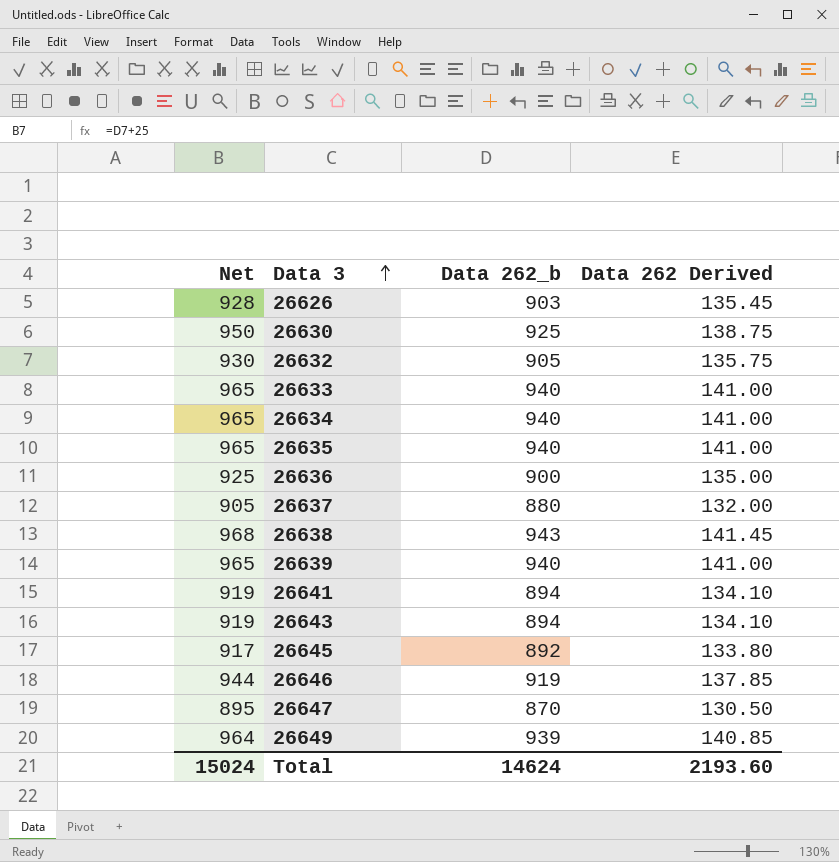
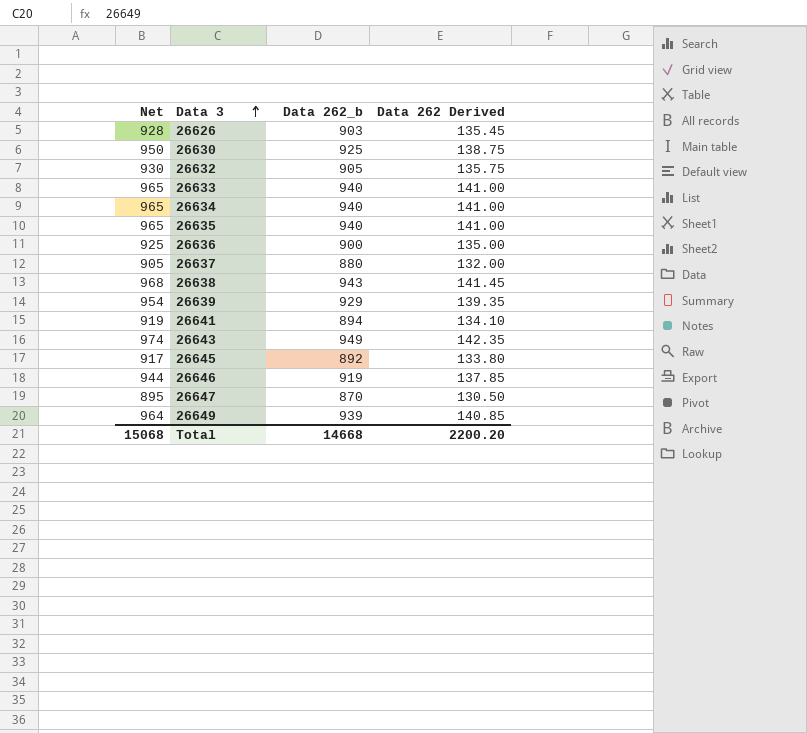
26639 | Net: 965 -> 954
26639 | Data 262_b: 940 -> 929
26639 | Data 262 Derived: 141.00 -> 139.35
26643 | Net: 919 -> 974
26643 | Data 262_b: 894 -> 949
26643 | Data 262 Derived: 134.10 -> 142.35
Total | Net: 15024 -> 15068
Total | Data 262_b: 14624 -> 14668
Total | Data 262 Derived: 2193.60 -> 2200.20

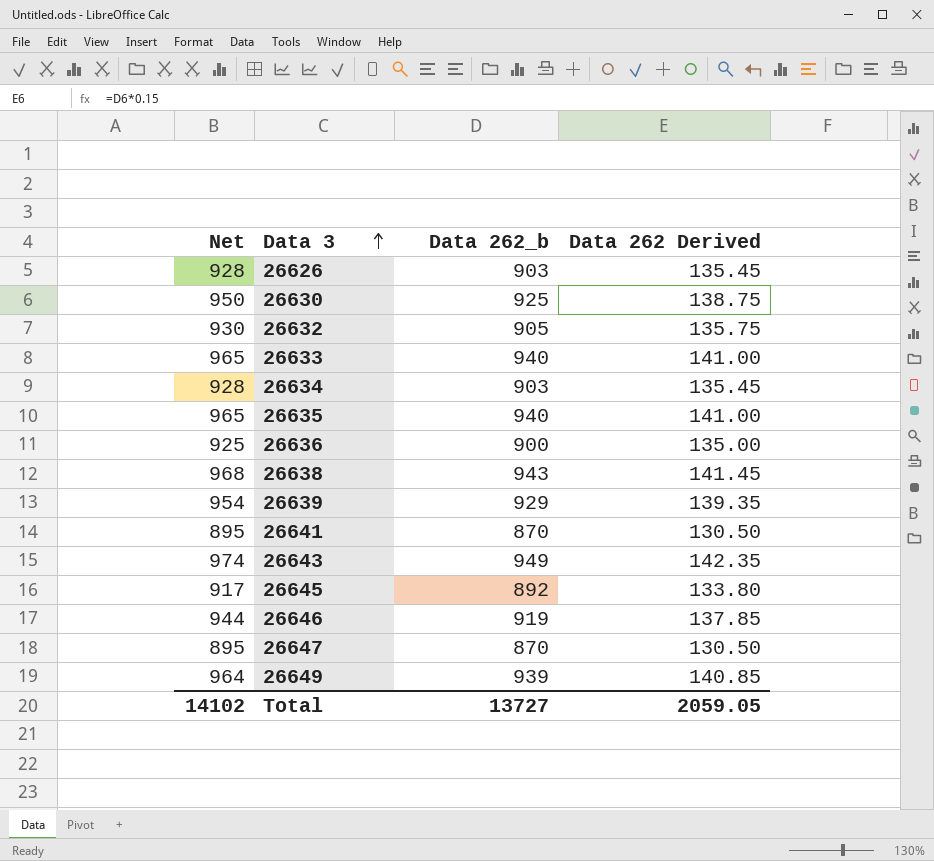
row 26637: 905 | 880 | 132.00 -> none
26634 | Net: 965 -> 928
26634 | Data 262_b: 940 -> 903
26634 | Data 262 Derived: 141.00 -> 135.45
26641 | Net: 919 -> 895
26641 | Data 262_b: 894 -> 870
26641 | Data 262 Derived: 134.10 -> 130.50
Total | Net: 15068 -> 14102
Total | Data 262_b: 14668 -> 13727
Total | Data 262 Derived: 2200.20 -> 2059.05

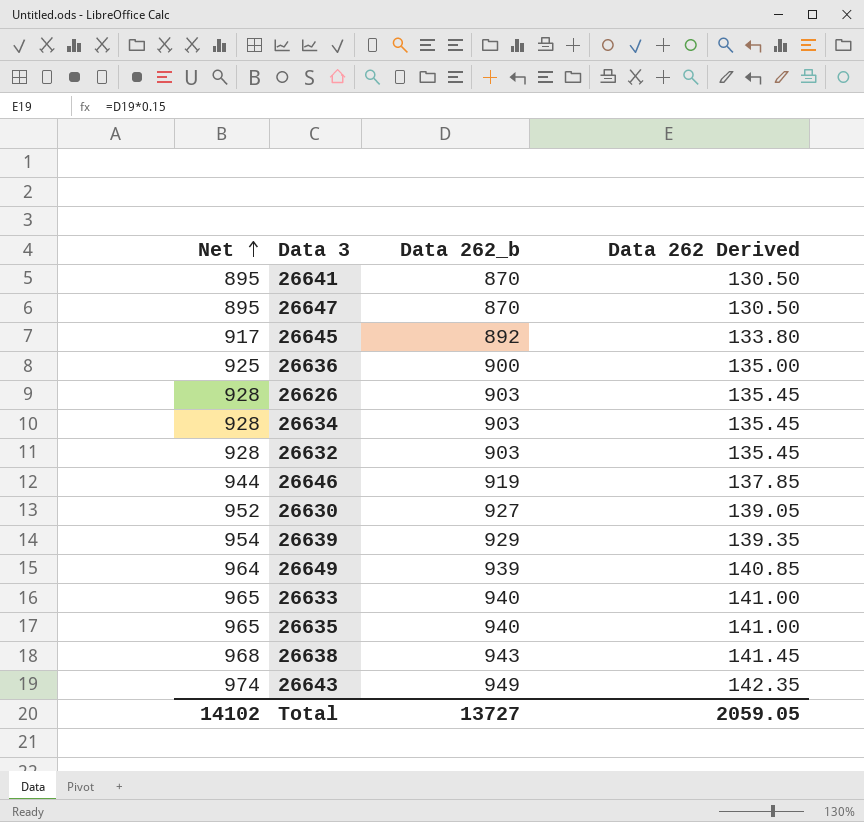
row order: Data 3 ascending -> Net ascending
26632 | Net: 930 -> 928
26632 | Data 262_b: 905 -> 903
26632 | Data 262 Derived: 135.75 -> 135.45
26630 | Net: 950 -> 952
26630 | Data 262_b: 925 -> 927
26630 | Data 262 Derived: 138.75 -> 139.05

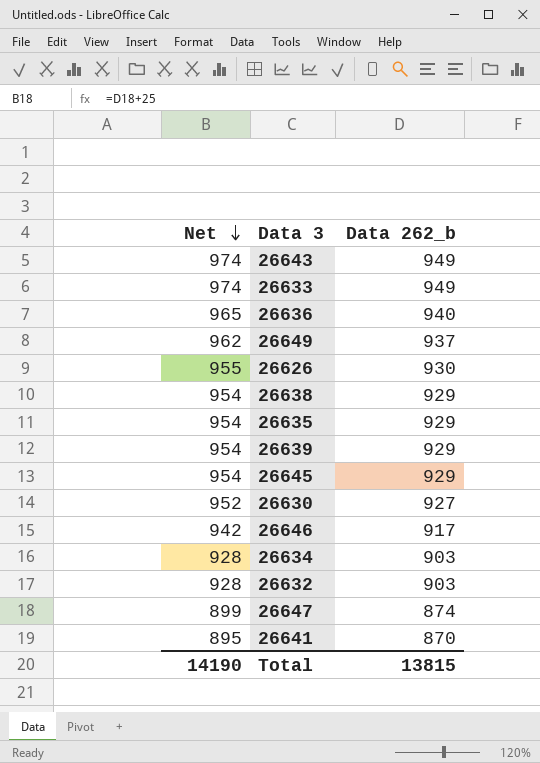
row order: Net ascending -> Net descending
column Data 262 Derived | formula: [Data 262_b] * 0.15 -> none
26633 | Net: 965 -> 974
26633 | Data 262_b: 940 -> 949
26636 | Net: 925 -> 965
26636 | Data 262_b: 900 -> 940
26649 | Net: 964 -> 962
26649 | Data 262_b: 939 -> 937
26626 | Net: 928 -> 955
26626 | Data 262_b: 903 -> 930
26638 | Net: 968 -> 954
26638 | Data 262_b: 943 -> 929
26635 | Net: 965 -> 954
26635 | Data 262_b: 940 -> 929
26645 | Net: 917 -> 954
26645 | Data 262_b: 892 -> 929
26646 | Net: 944 -> 942
26646 | Data 262_b: 919 -> 917
26647 | Net: 895 -> 899
26647 | Data 262_b: 870 -> 874
Total | Net: 14102 -> 14190
Total | Data 262_b: 13727 -> 13815

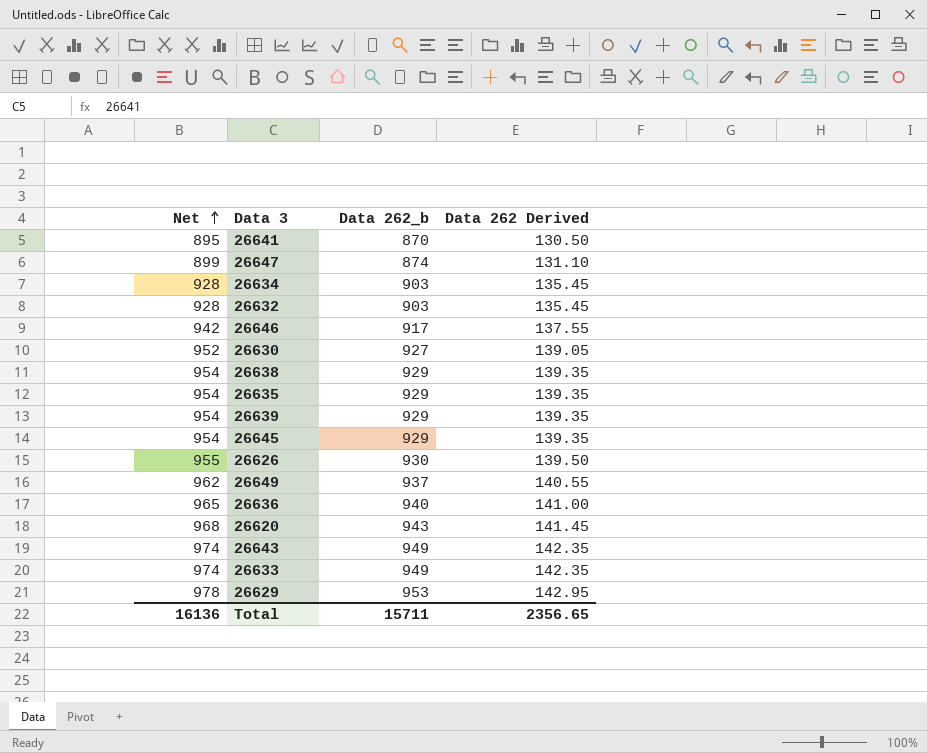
row order: Net descending -> Net ascending
column Data 262 Derived | formula: none -> [Data 262_b] * 0.15
row 26620: none -> 968 | 943 | 141.45
row 26629: none -> 978 | 953 | 142.95
Total | Net: 14190 -> 16136
Total | Data 262_b: 13815 -> 15711

